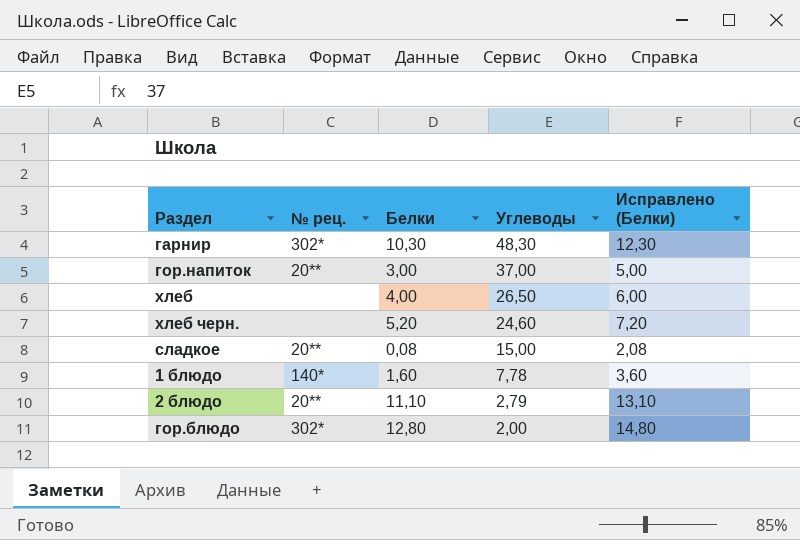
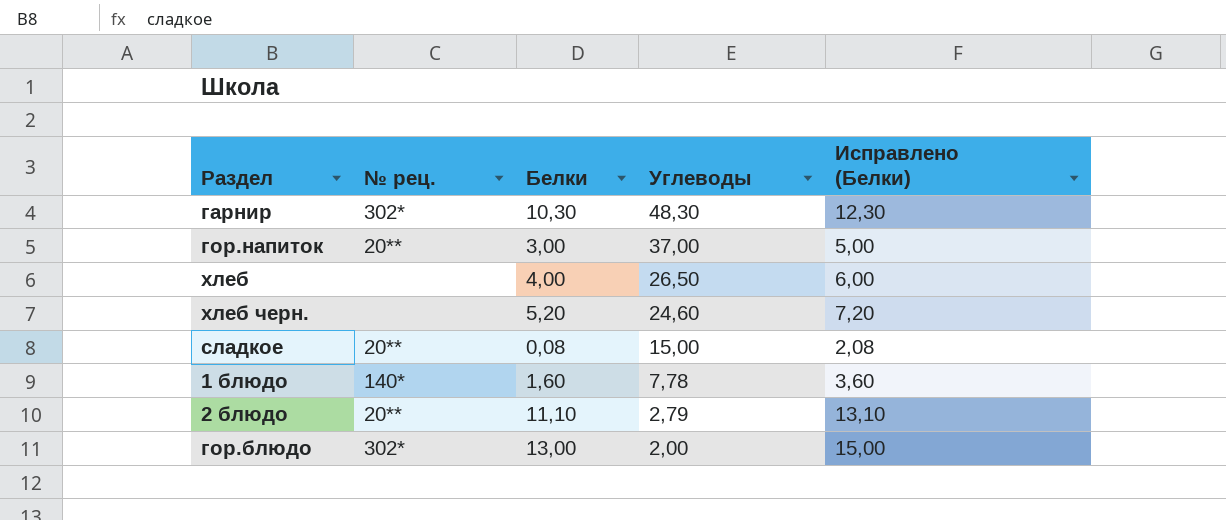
гор.блюдо | Белки: 12,80 -> 13,00
гор.блюдо | Исправлено (Белки): 14,80 -> 15,00

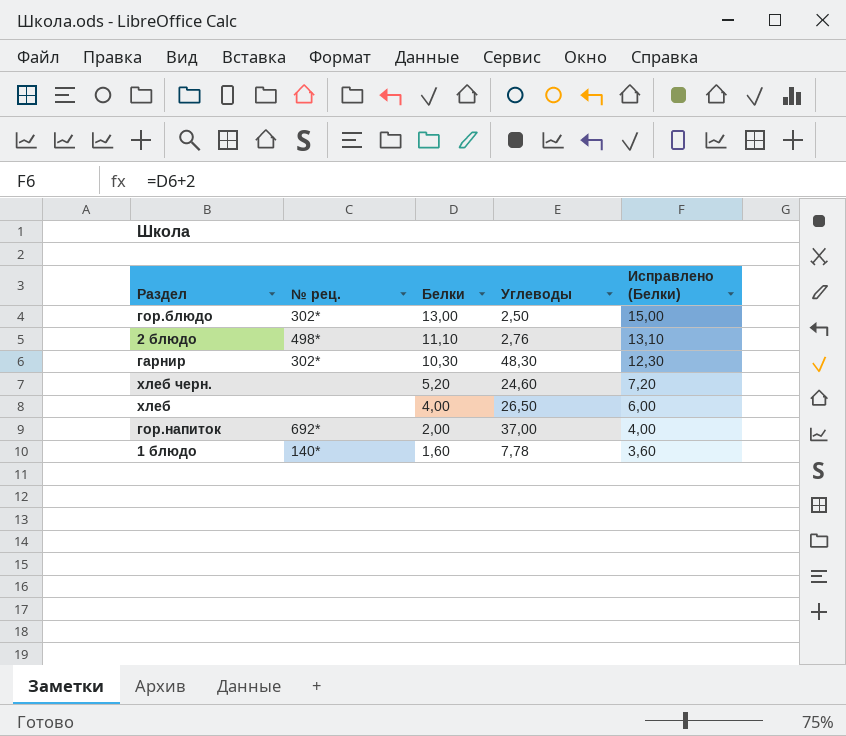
row order: Углеводы descending -> Белки descending
row сладкое: 20** | 0,08 | 15,00 | 2,08 -> none
гор.блюдо | Углеводы: 2,00 -> 2,50
2 блюдо | № рец.: 20** -> 498*
2 блюдо | Углеводы: 2,79 -> 2,76
гор.напиток | № рец.: 20** -> 692*
гор.напиток | Белки: 3,00 -> 2,00
гор.напиток | Исправлено (Белки): 5,00 -> 4,00

